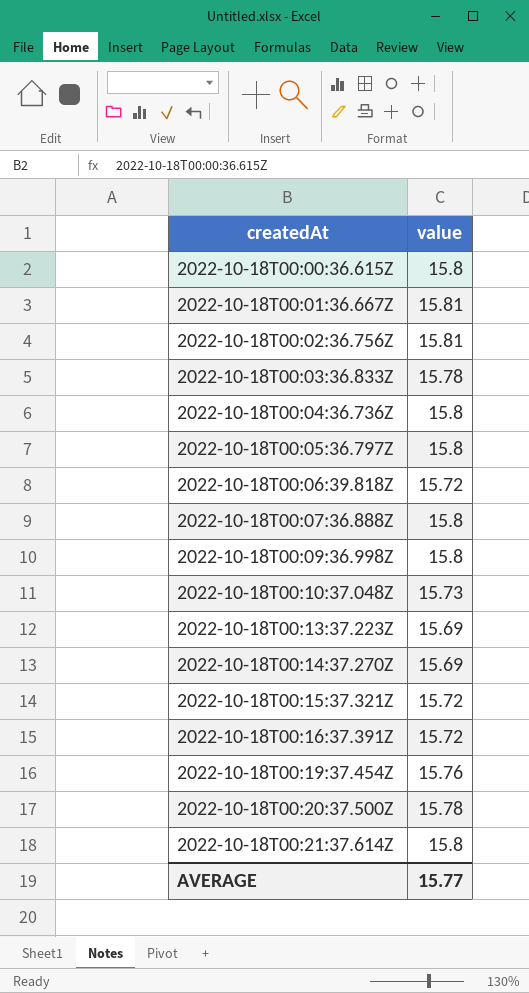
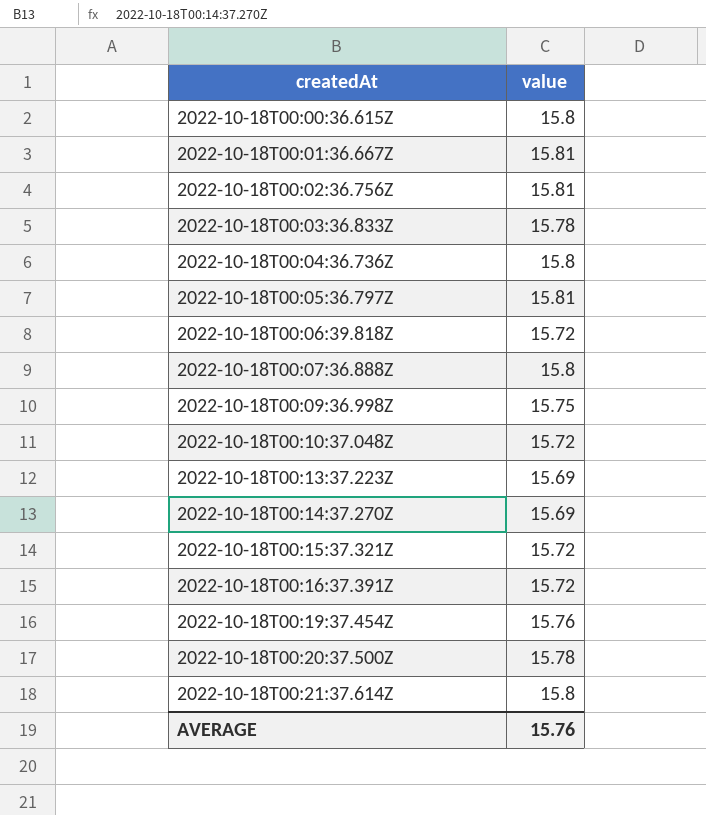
2022-10-18T00:05:36.797Z | value: 15.8 -> 15.81
2022-10-18T00:09:36.998Z | value: 15.8 -> 15.75
2022-10-18T00:10:37.048Z | value: 15.73 -> 15.72
AVERAGE | value: 15.77 -> 15.76

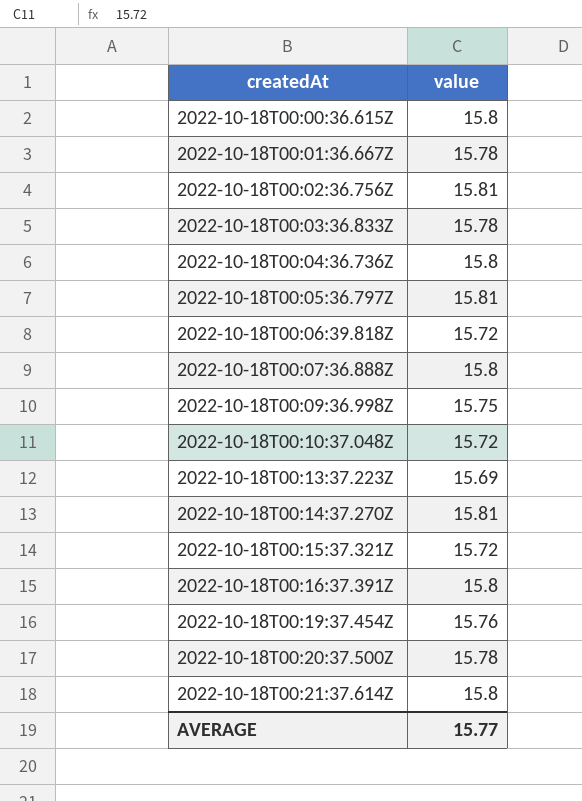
2022-10-18T00:01:36.667Z | value: 15.81 -> 15.78
2022-10-18T00:14:37.270Z | value: 15.69 -> 15.81
2022-10-18T00:16:37.391Z | value: 15.72 -> 15.8
AVERAGE | value: 15.76 -> 15.77

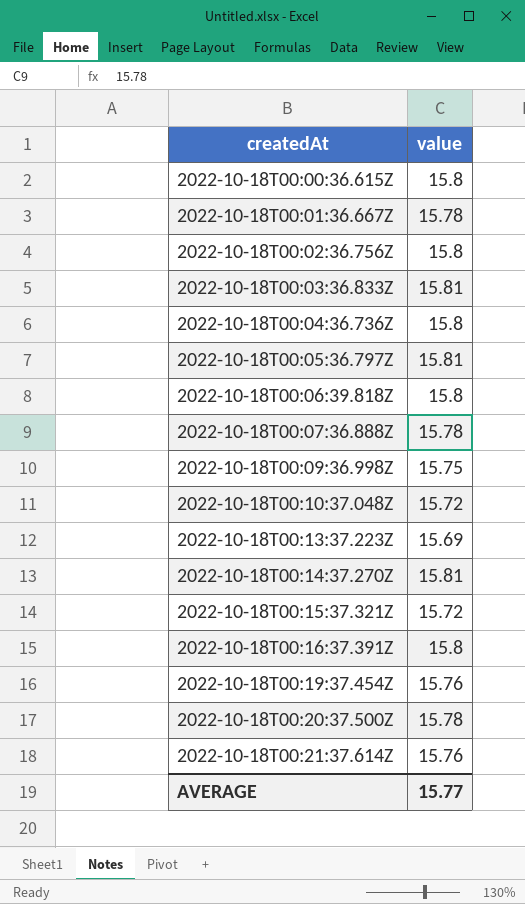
2022-10-18T00:02:36.756Z | value: 15.81 -> 15.8
2022-10-18T00:03:36.833Z | value: 15.78 -> 15.81
2022-10-18T00:06:39.818Z | value: 15.72 -> 15.8
2022-10-18T00:07:36.888Z | value: 15.8 -> 15.78
2022-10-18T00:21:37.614Z | value: 15.8 -> 15.76

